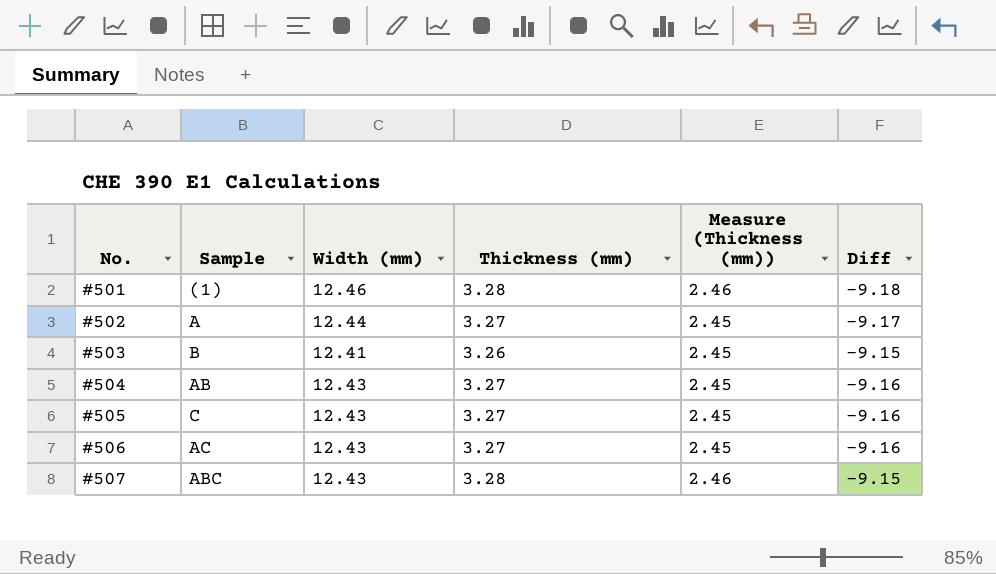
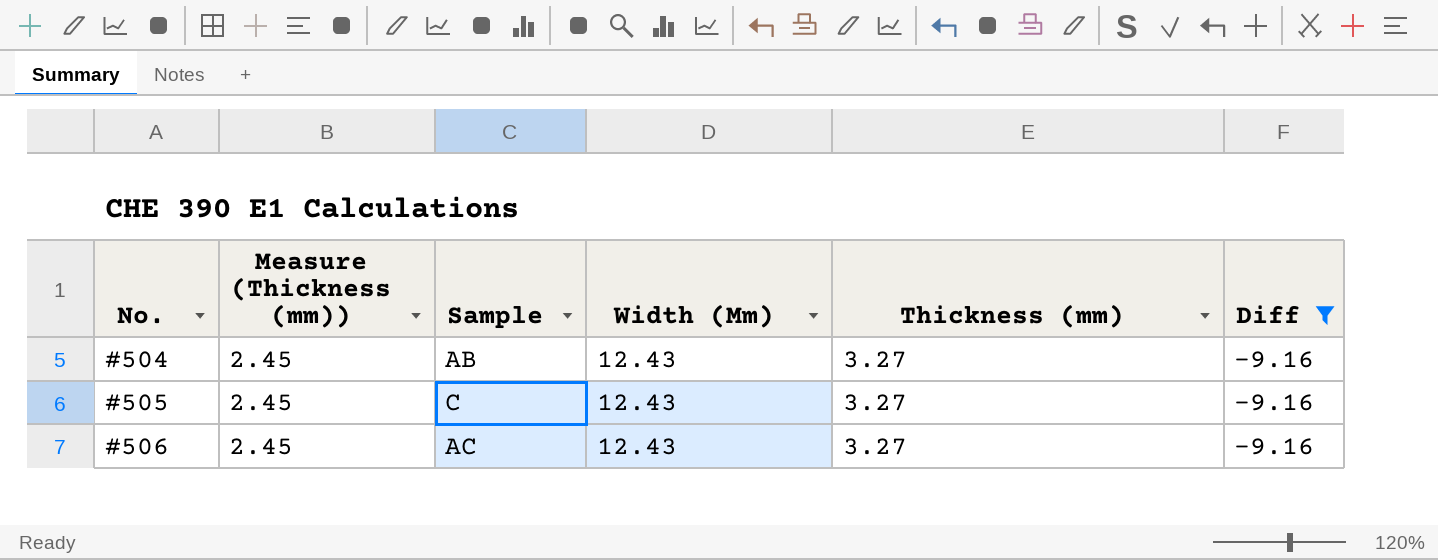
filter: none -> Diff = -9.16
column Measure (Thickness (mm)) | position: 5 -> 2
column name: Width (mm) -> Width (Mm)

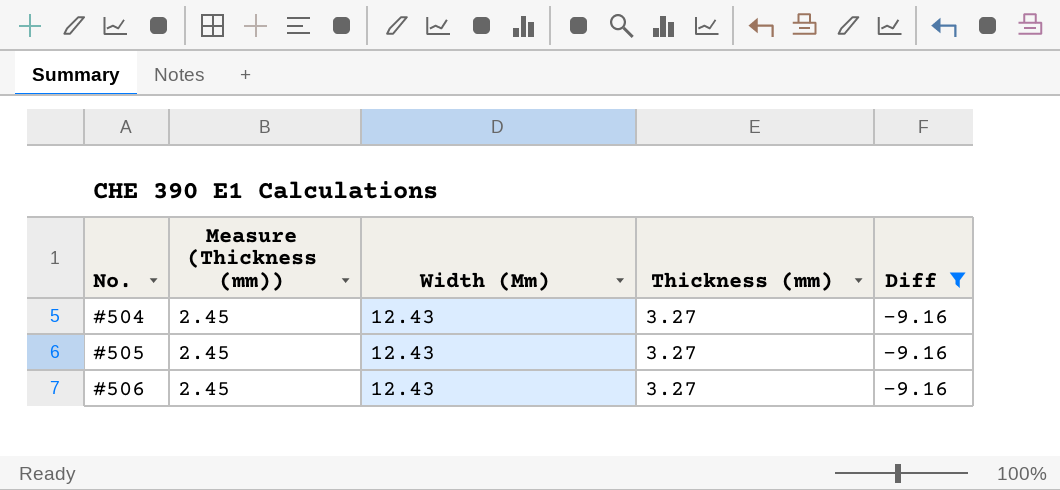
column Sample | position: 3 -> none

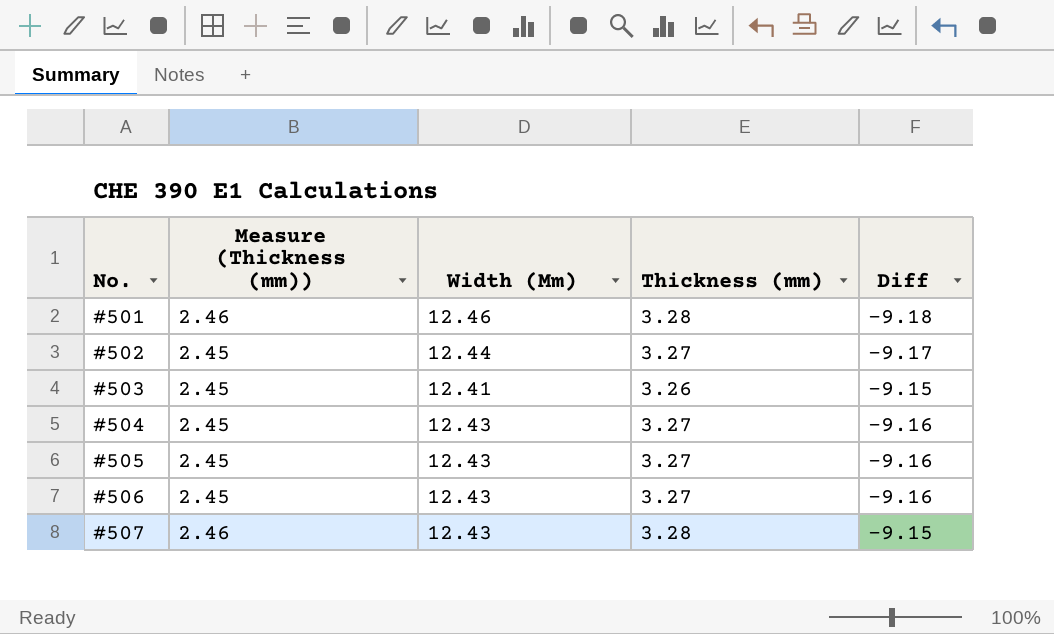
filter: Diff = -9.16 -> none

